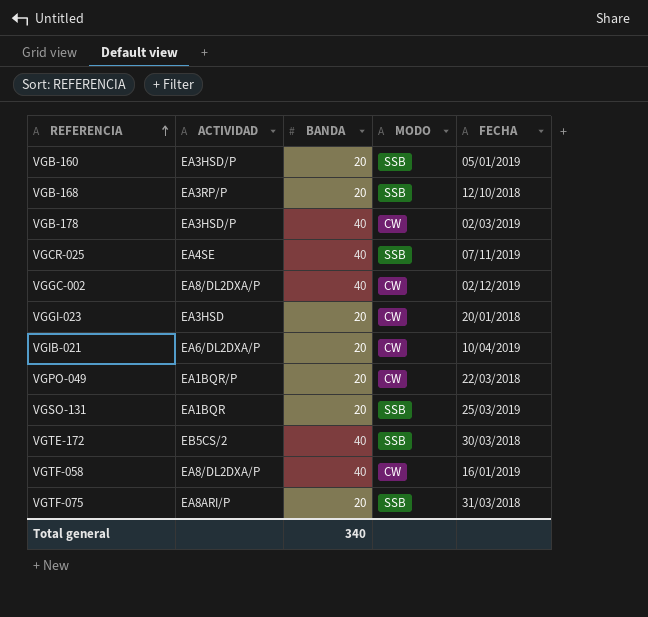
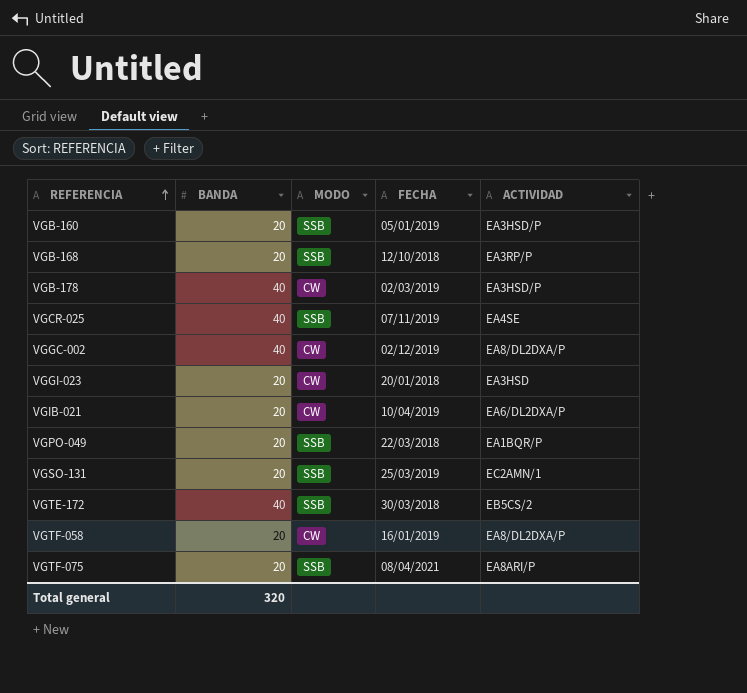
column ACTIVIDAD | position: 2 -> 5
VGPO-049 | MODO: CW -> SSB
VGSO-131 | ACTIVIDAD: EA1BQR -> EC2AMN/1
VGTF-058 | BANDA: 40 -> 20
VGTF-075 | FECHA: 31/03/2018 -> 08/04/2021
Total general | BANDA: 340 -> 320

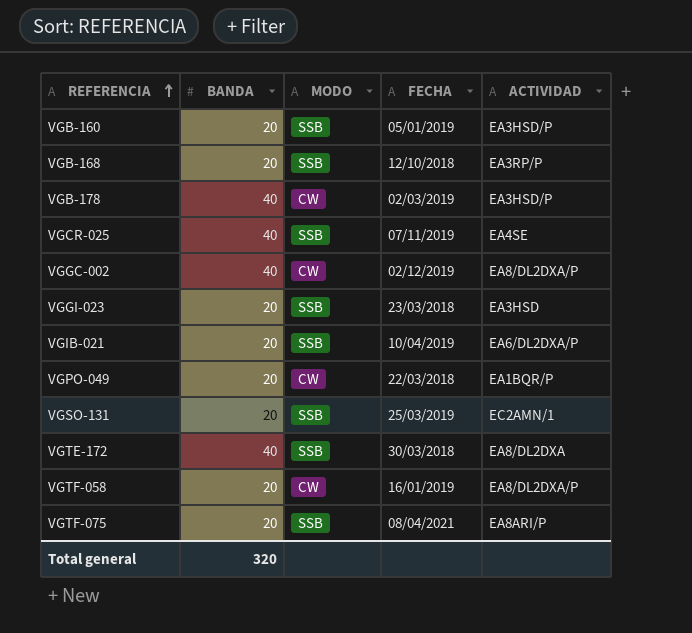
VGGI-023 | MODO: CW -> SSB
VGGI-023 | FECHA: 20/01/2018 -> 23/03/2018
VGIB-021 | MODO: CW -> SSB
VGPO-049 | MODO: SSB -> CW
VGTE-172 | ACTIVIDAD: EB5CS/2 -> EA8/DL2DXA

